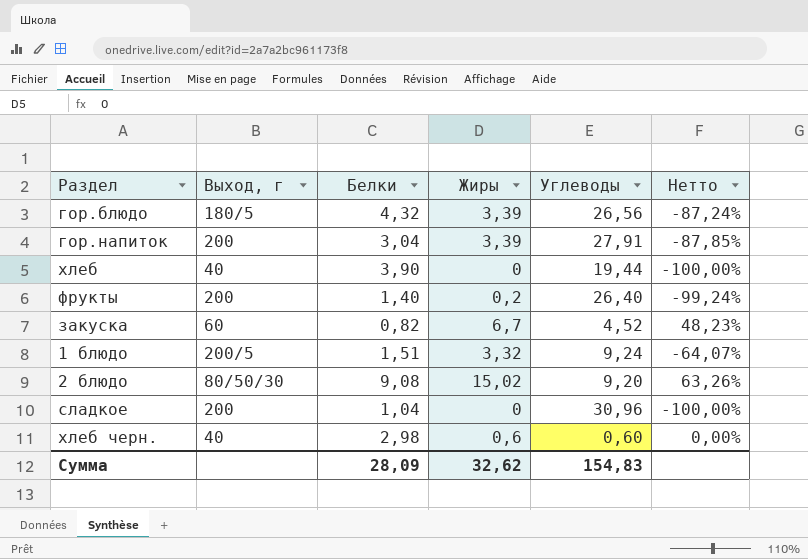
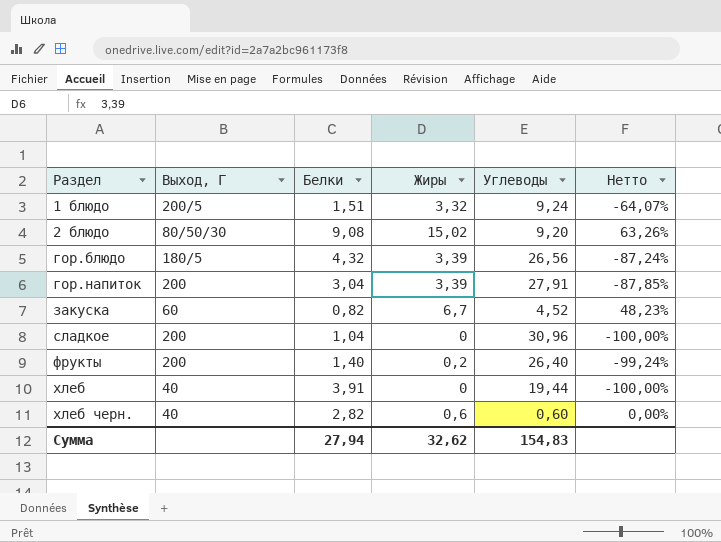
row order: none -> Раздел ascending
column name: Выход, г -> Выход, Г
хлеб | Белки: 3,90 -> 3,91
хлеб черн. | Белки: 2,98 -> 2,82
Сумма | Белки: 28,09 -> 27,94

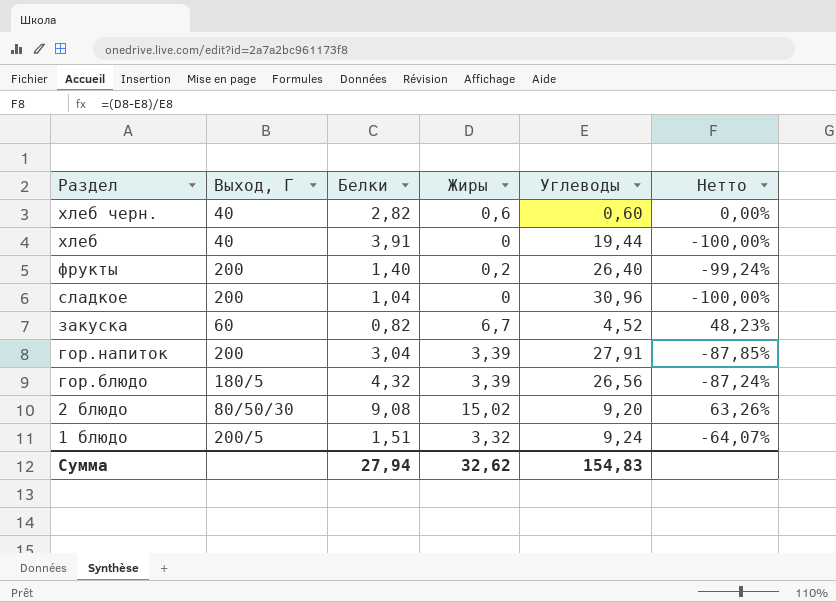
row order: Раздел ascending -> Раздел descending

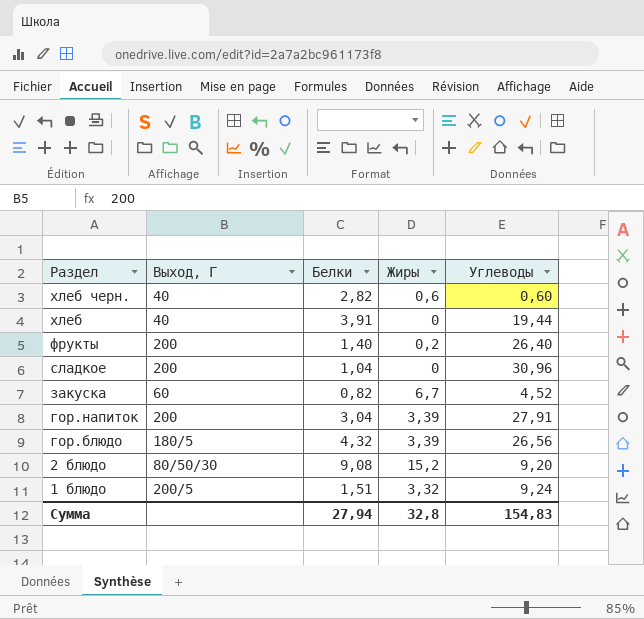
column Нетто | formula: ([Жиры] - [Углеводы]) / [Углеводы] -> none
2 блюдо | Жиры: 15,02 -> 15,2
Сумма | Жиры: 32,62 -> 32,8

